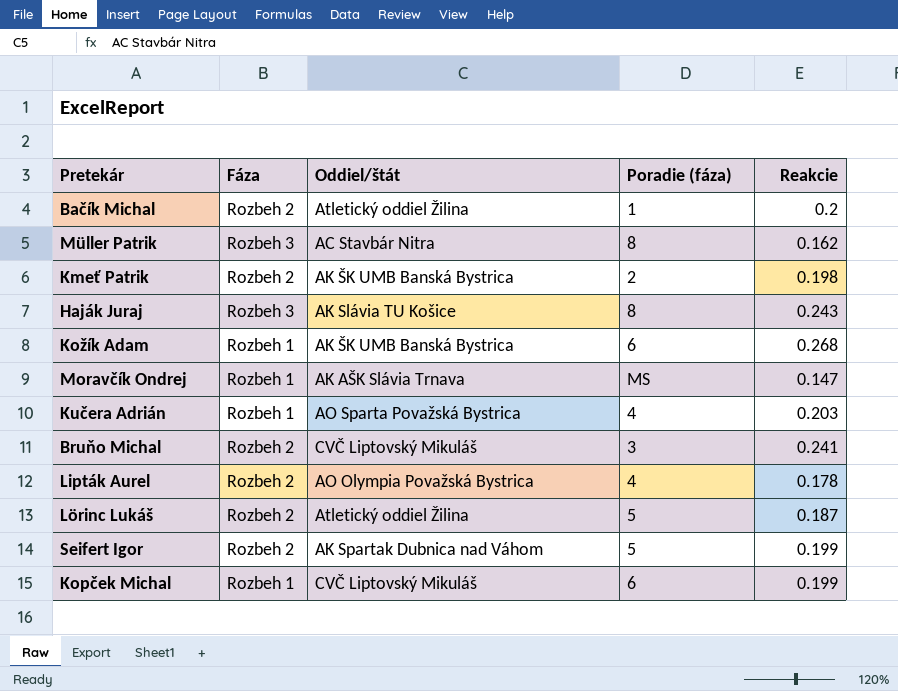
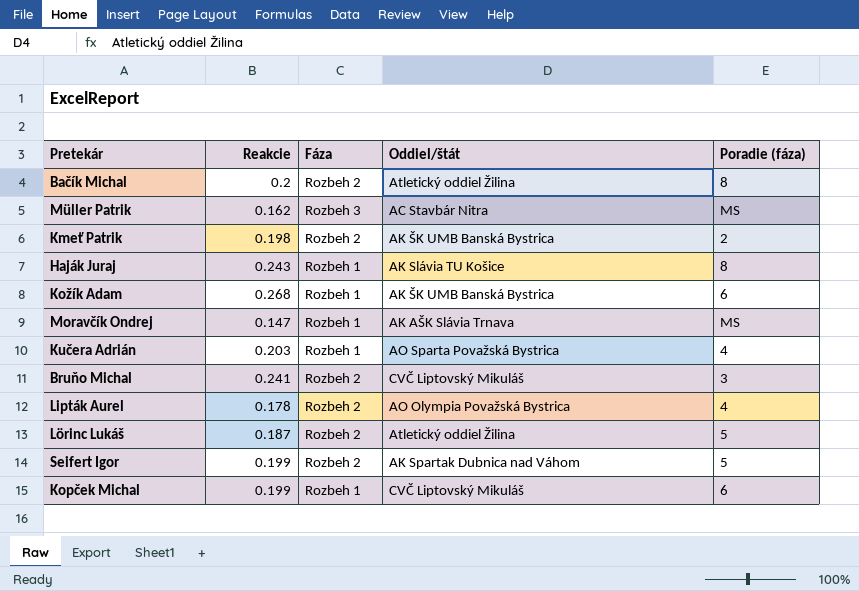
column Reakcie | position: 5 -> 2
Bačík Michal | Poradie (fáza): 1 -> 8
Müller Patrik | Poradie (fáza): 8 -> MS
Haják Juraj | Fáza: Rozbeh 3 -> Rozbeh 1

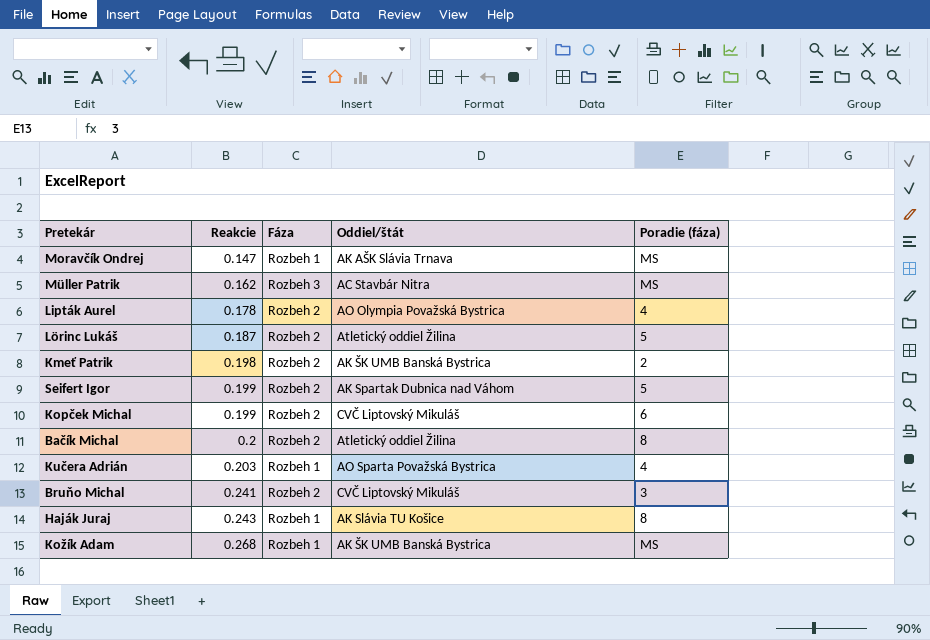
row order: none -> Reakcie ascending
Kopček Michal | Fáza: Rozbeh 1 -> Rozbeh 2
Kožík Adam | Poradie (fáza): 6 -> MS

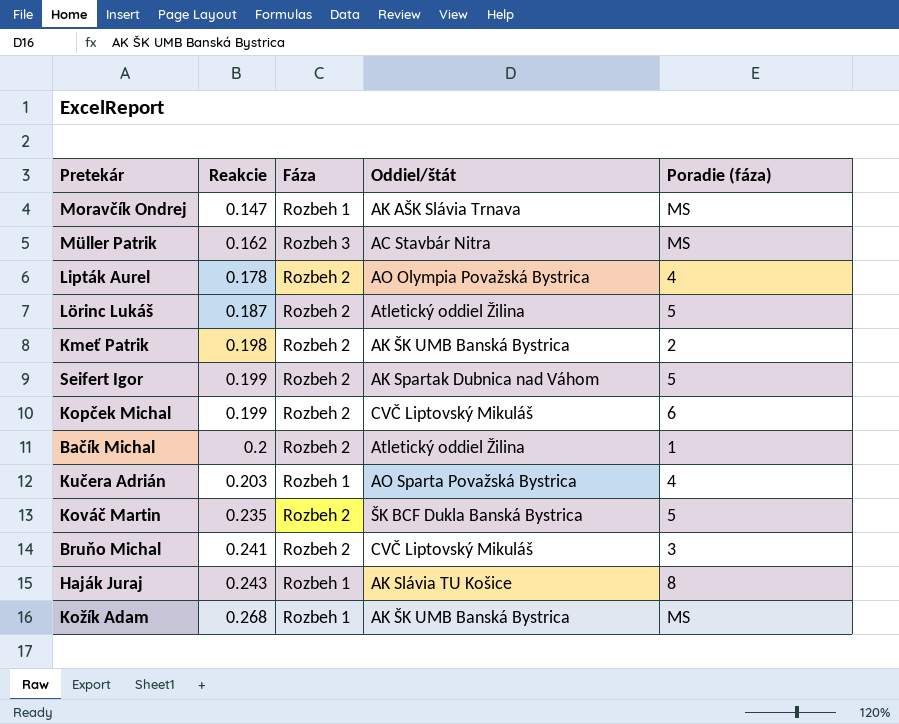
Bačík Michal | Poradie (fáza): 8 -> 1
row Kováč Martin: none -> 0.235 | Rozbeh 2 | ŠK BCF Dukla Banská Bystrica | 5

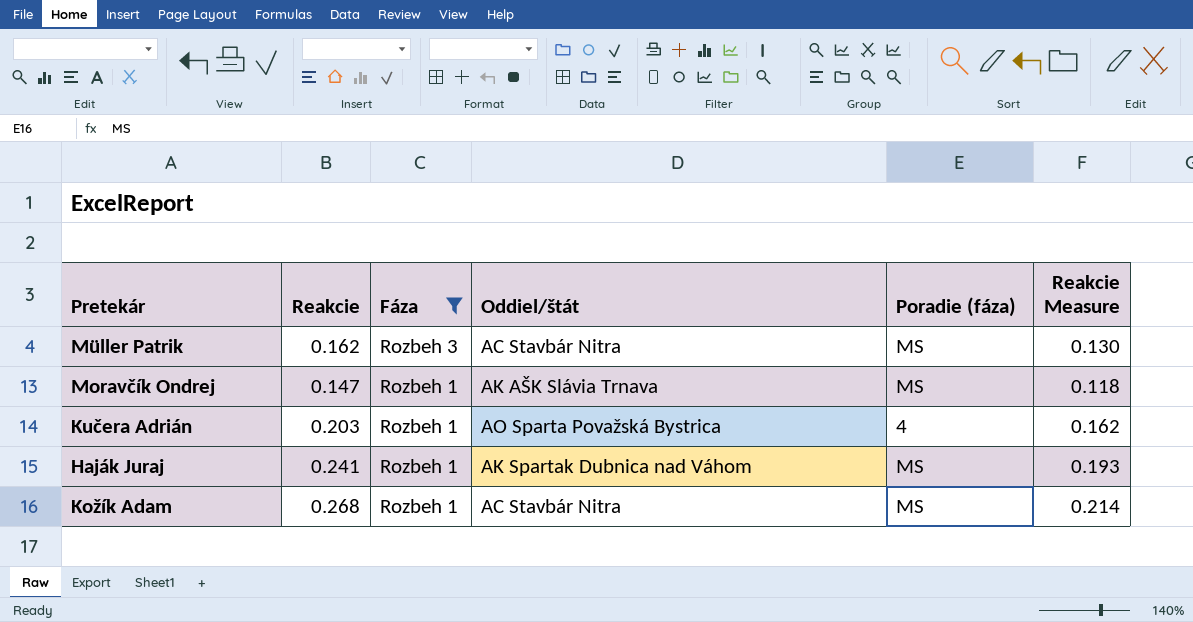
filter: none -> Fáza != Rozbeh 2
row order: Reakcie ascending -> Fáza descending
column Reakcie Measure | formula: none -> [Reakcie] * 0.8
Haják Juraj | Reakcie: 0.243 -> 0.241
Haják Juraj | Oddiel/štát: AK Slávia TU Košice -> AK Spartak Dubnica nad Váhom
Haják Juraj | Poradie (fáza): 8 -> MS
Kožík Adam | Oddiel/štát: AK ŠK UMB Banská Bystrica -> AC Stavbár Nitra

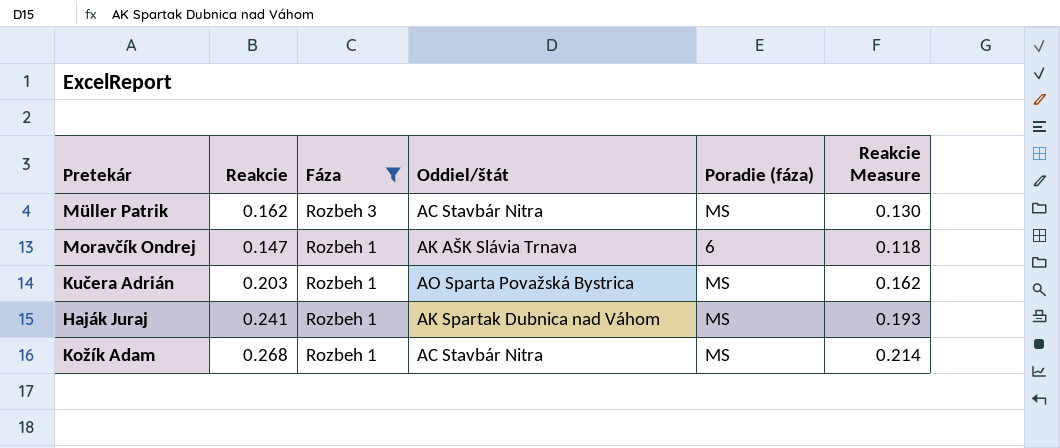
Moravčík Ondrej | Poradie (fáza): MS -> 6
Kučera Adrián | Poradie (fáza): 4 -> MS

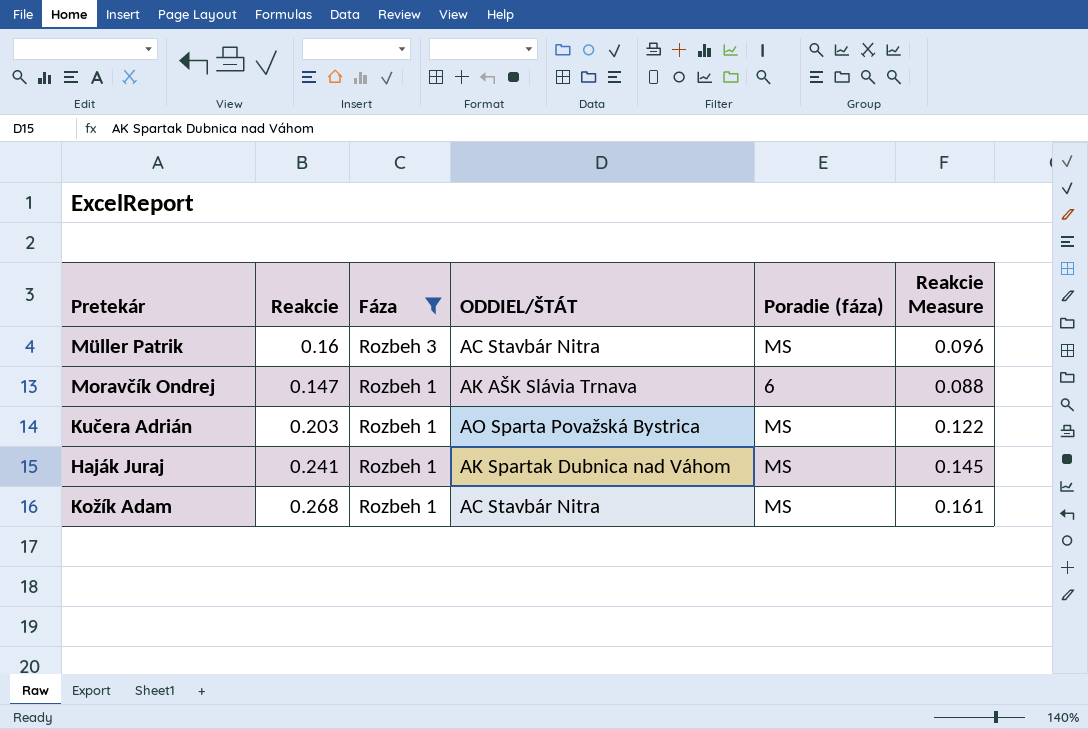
column name: Oddiel/štát -> ODDIEL/ŠTÁT
column Reakcie Measure | formula: [Reakcie] * 0.8 -> [Reakcie] * 0.6
Müller Patrik | Reakcie: 0.162 -> 0.16

